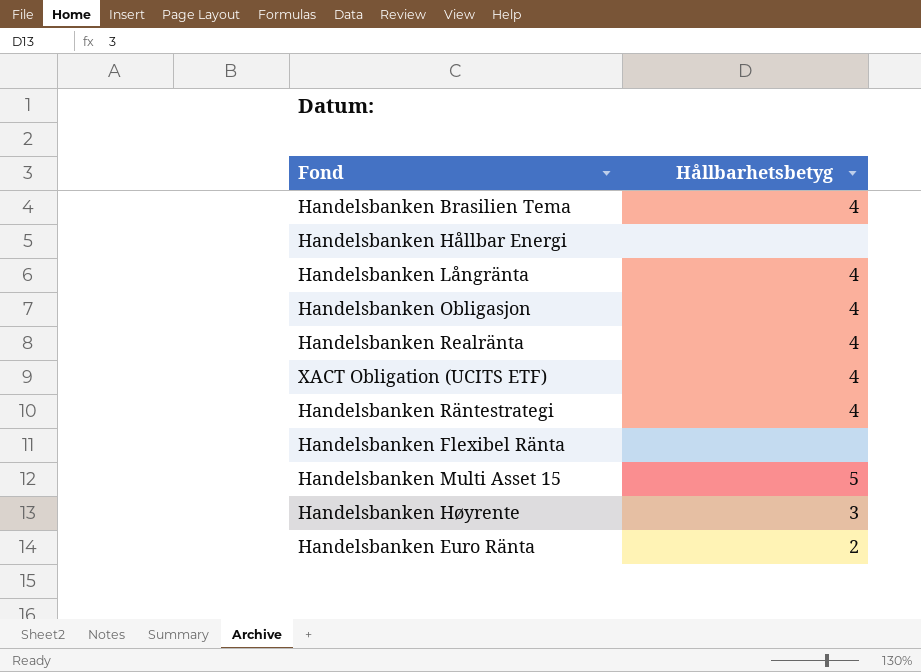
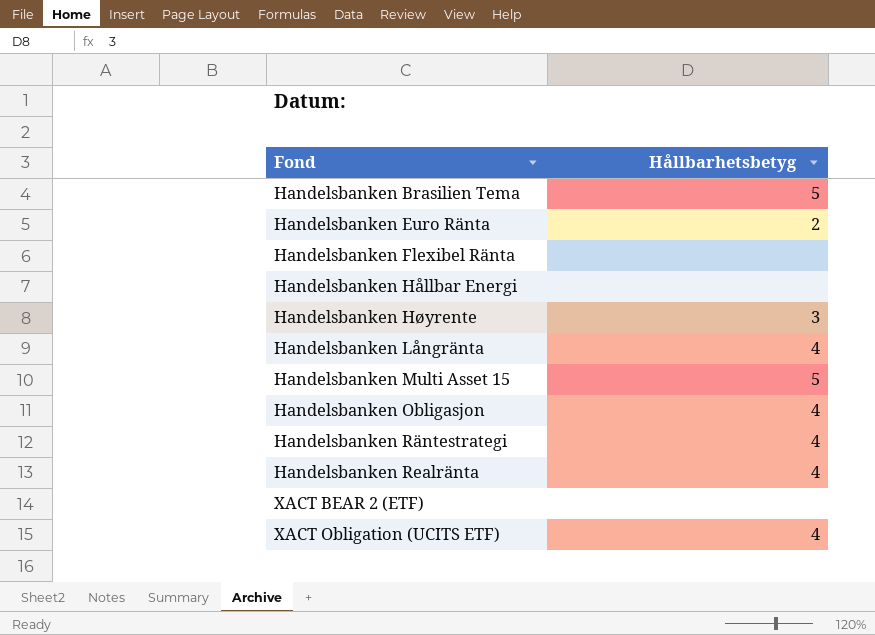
row order: none -> Fond ascending
Handelsbanken Brasilien Tema | Hållbarhetsbetyg: 4 -> 5
row XACT BEAR 2 (ETF): none -> none

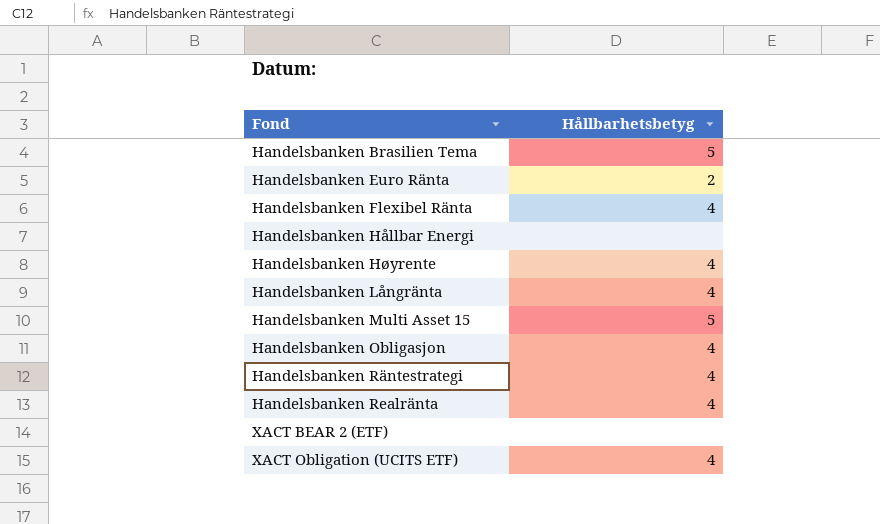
Handelsbanken Flexibel Ränta | Hållbarhetsbetyg: none -> 4
Handelsbanken Høyrente | Hållbarhetsbetyg: 3 -> 4

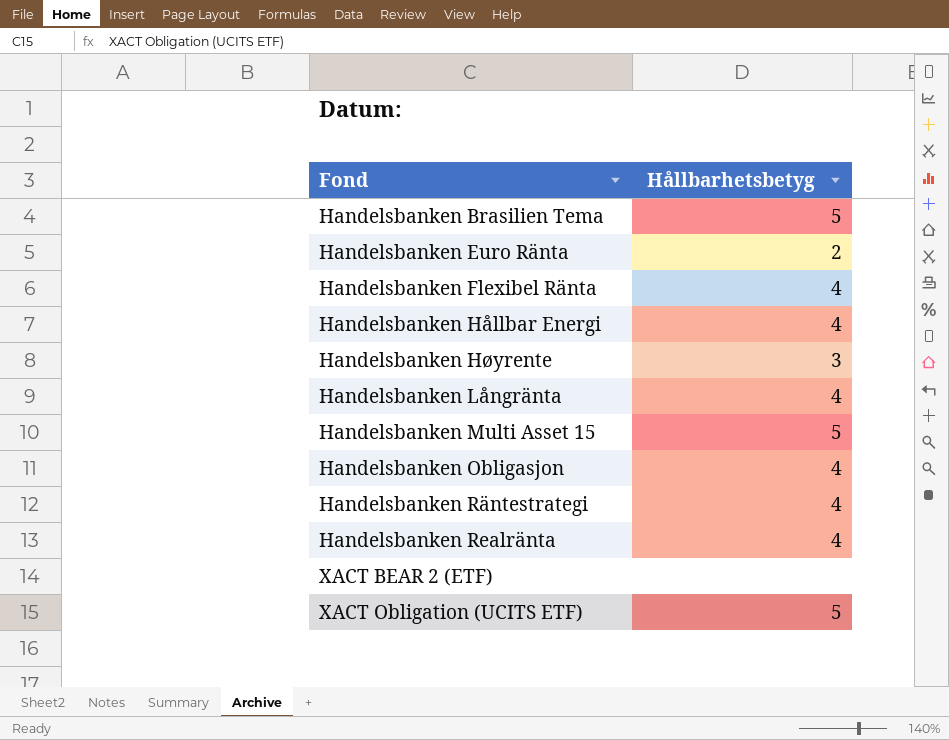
Handelsbanken Hållbar Energi | Hållbarhetsbetyg: none -> 4
Handelsbanken Høyrente | Hållbarhetsbetyg: 4 -> 3
XACT Obligation (UCITS ETF) | Hållbarhetsbetyg: 4 -> 5

